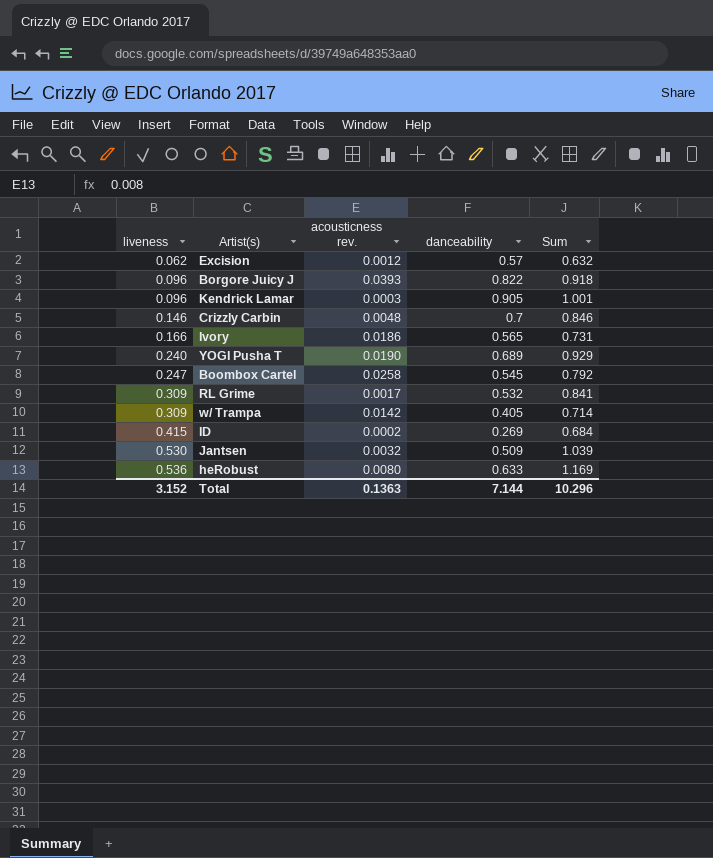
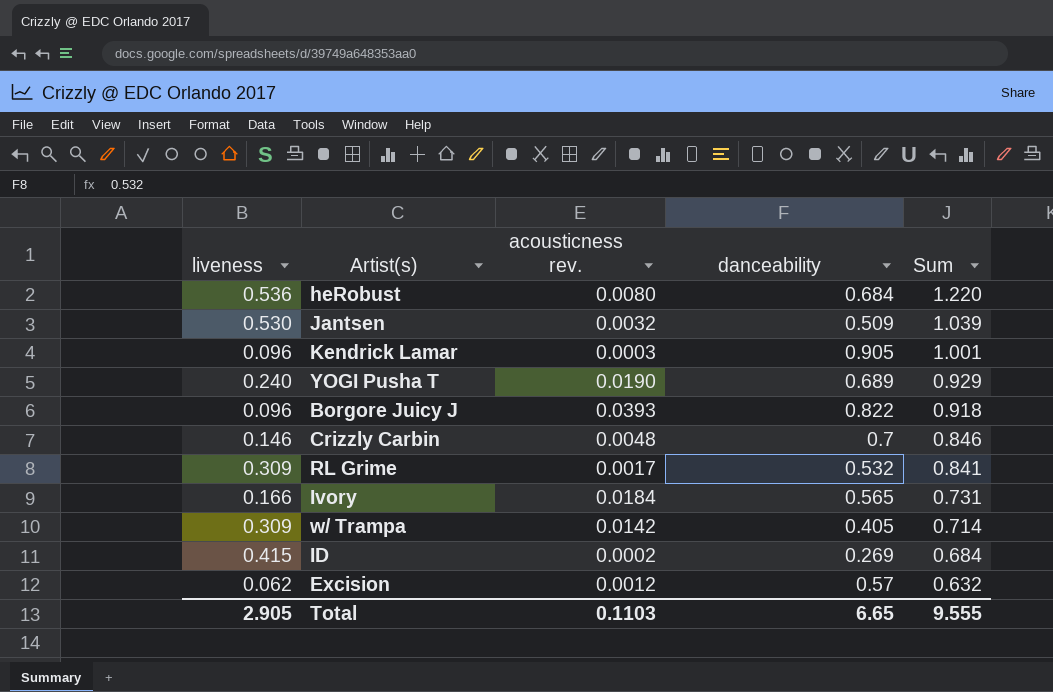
row order: liveness ascending -> Sum descending
row Boombox Cartel: 0.247 | 0.0258 | 0.545 | 0.792 -> none
heRobust | danceability: 0.633 -> 0.684
heRobust | Sum: 1.169 -> 1.220
Ivory | acousticness rev.: 0.0186 -> 0.0184
Total | liveness: 3.152 -> 2.905
Total | acousticness rev.: 0.1363 -> 0.1103
Total | danceability: 7.144 -> 6.65
Total | Sum: 10.296 -> 9.555

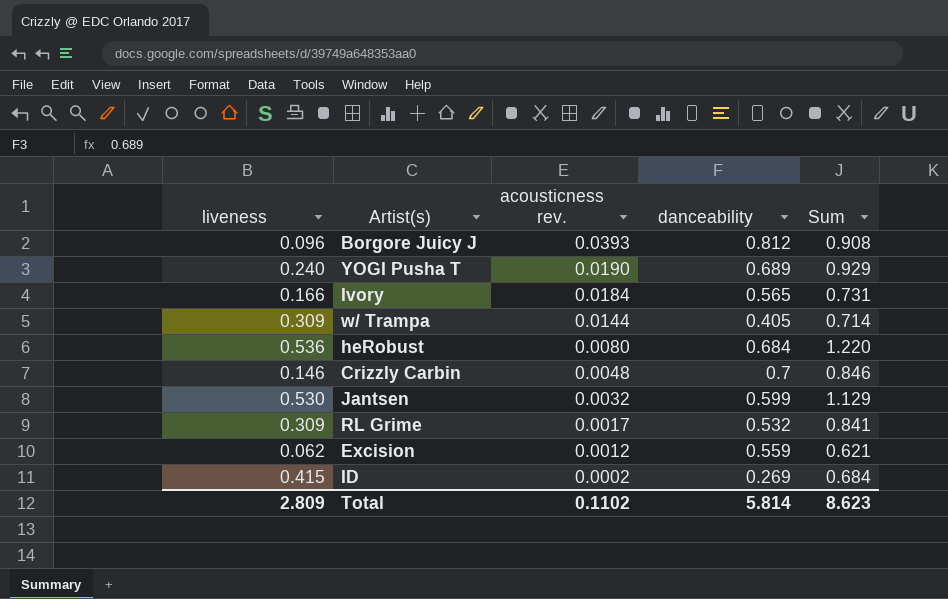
row order: Sum descending -> acousticness rev. descending
row Kendrick Lamar: 0.096 | 0.0003 | 0.905 | 1.001 -> none
Borgore Juicy J | danceability: 0.822 -> 0.812
Borgore Juicy J | Sum: 0.918 -> 0.908
w/ Trampa | acousticness rev.: 0.0142 -> 0.0144
Jantsen | danceability: 0.509 -> 0.599
Jantsen | Sum: 1.039 -> 1.129
Excision | danceability: 0.57 -> 0.559
Excision | Sum: 0.632 -> 0.621
Total | liveness: 2.905 -> 2.809
Total | acousticness rev.: 0.1103 -> 0.1102
Total | danceability: 6.65 -> 5.814
Total | Sum: 9.555 -> 8.623

